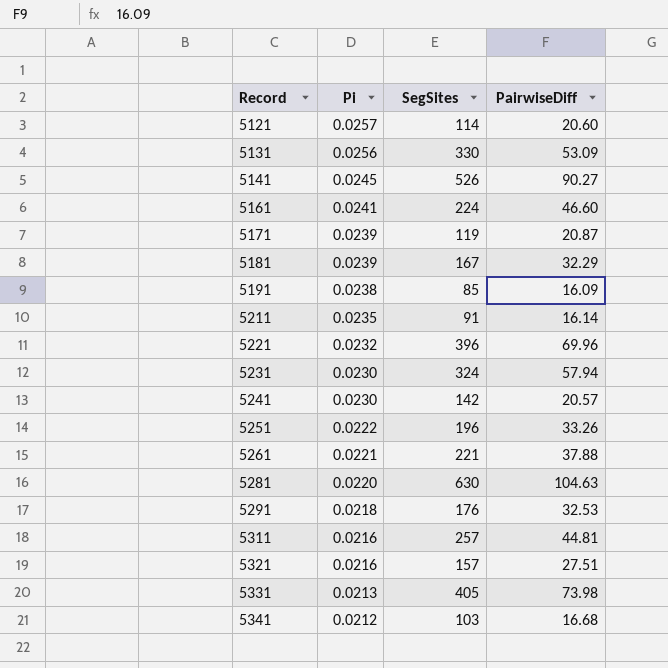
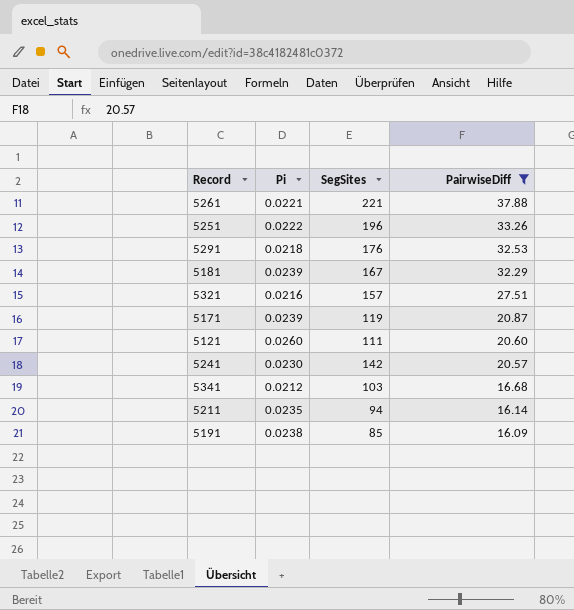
filter: none -> PairwiseDiff <= 37.88
row order: Record ascending -> PairwiseDiff descending
5121 | Pi: 0.0257 -> 0.0260
5121 | SegSites: 114 -> 111
5211 | SegSites: 91 -> 94

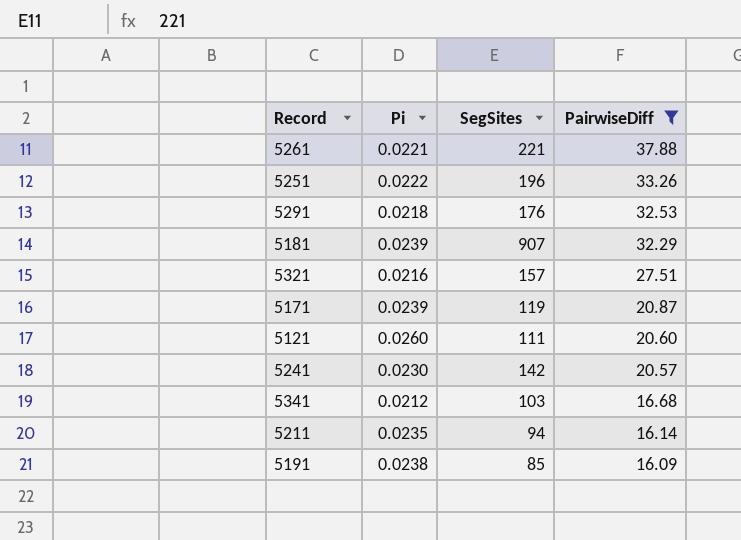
5181 | SegSites: 167 -> 907

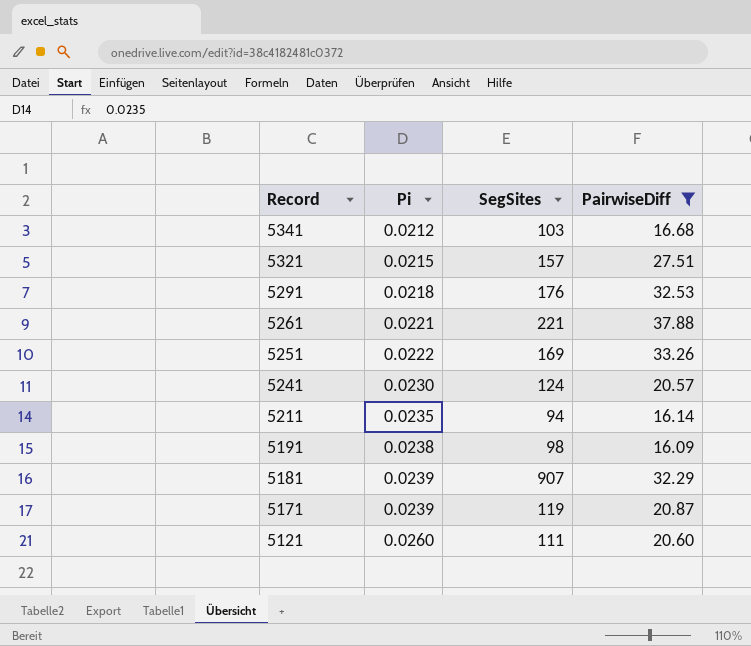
row order: PairwiseDiff descending -> Record descending
5321 | Pi: 0.0216 -> 0.0215
5251 | SegSites: 196 -> 169
5241 | SegSites: 142 -> 124
5191 | SegSites: 85 -> 98

